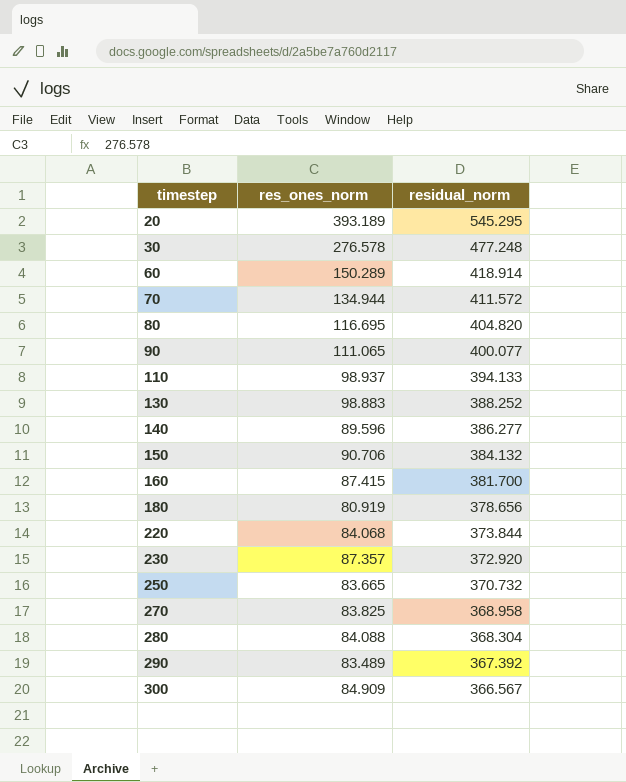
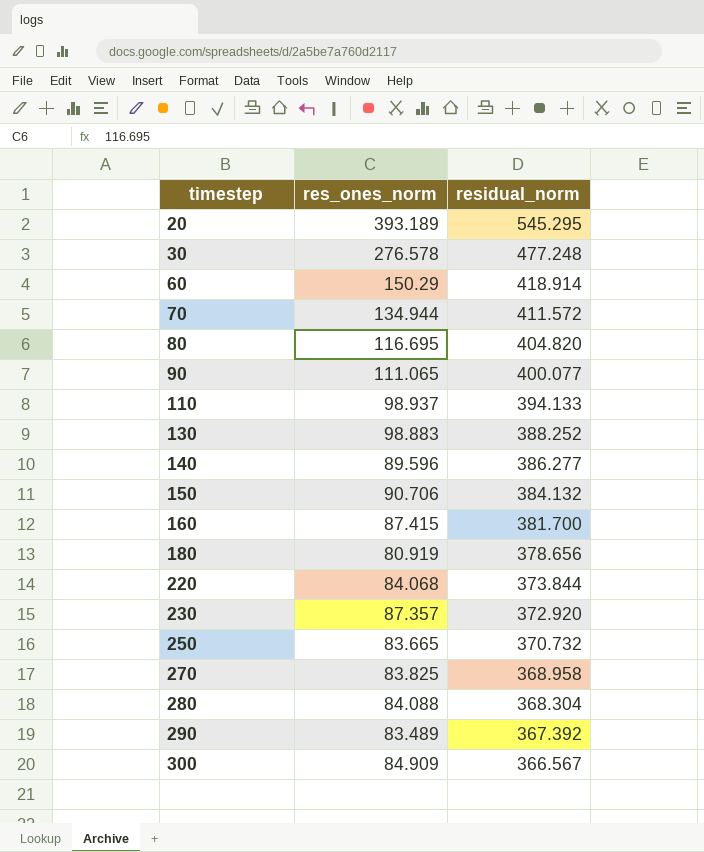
60 | res_ones_norm: 150.289 -> 150.29

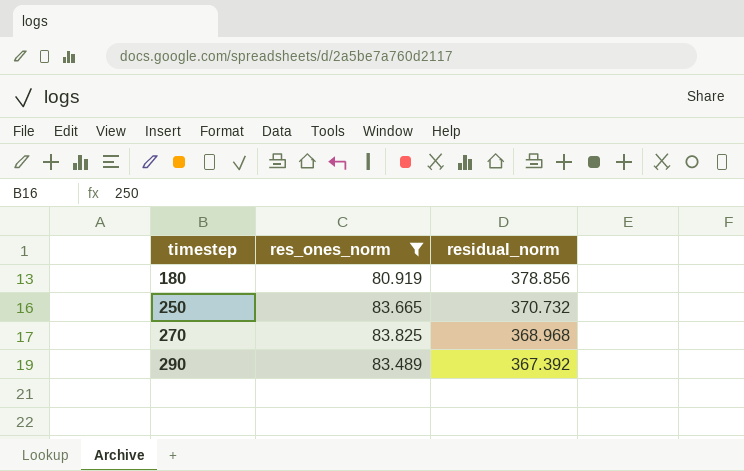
filter: none -> res_ones_norm <= 83.825
180 | residual_norm: 378.656 -> 378.856
270 | residual_norm: 368.958 -> 368.968

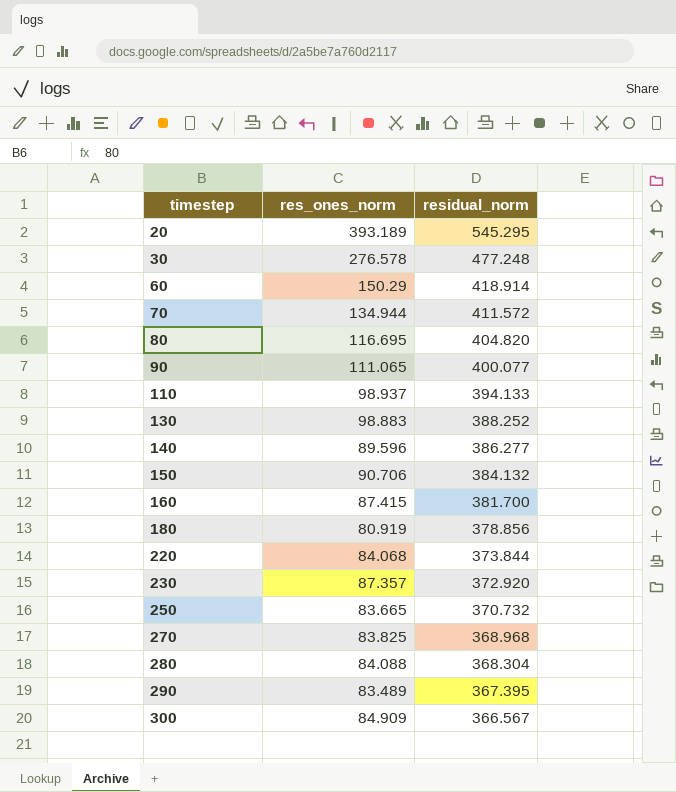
filter: res_ones_norm <= 83.825 -> none
290 | residual_norm: 367.392 -> 367.395

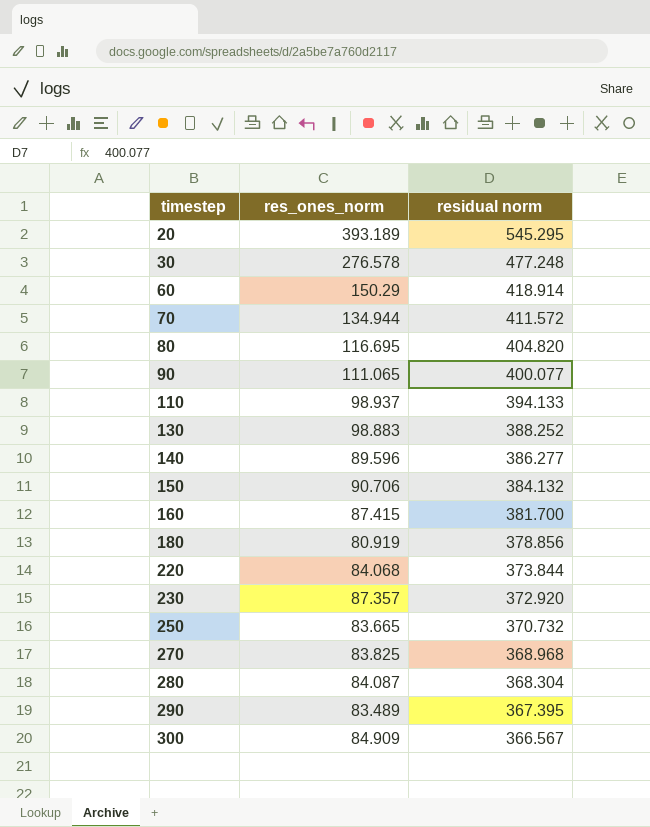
column name: residual_norm -> residual norm
280 | res_ones_norm: 84.088 -> 84.087

